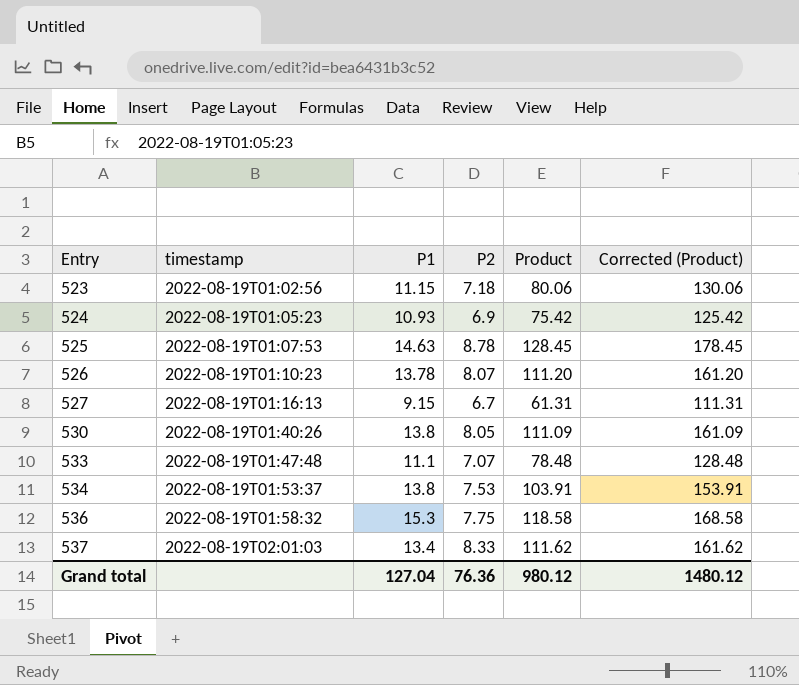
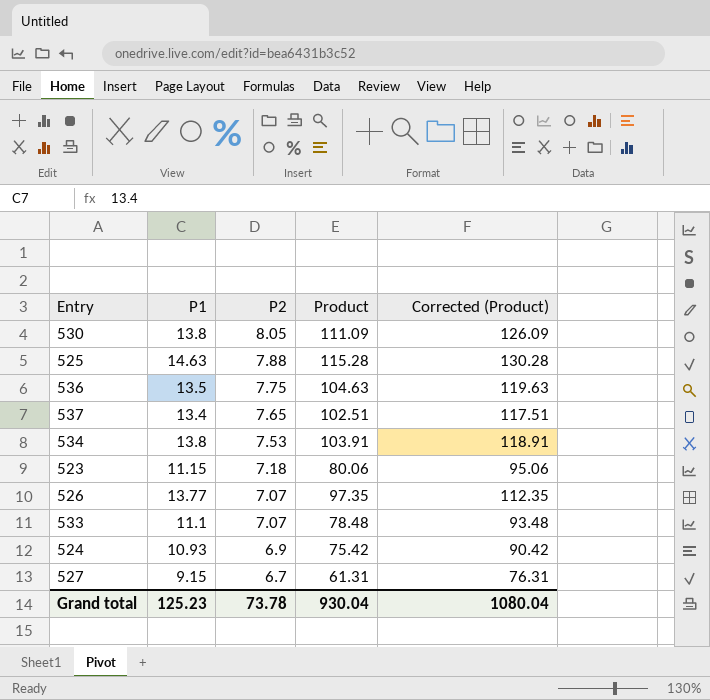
row order: Entry ascending -> P2 descending
column timestamp | position: 2 -> none
column Corrected (Product) | formula: [Product] + 50 -> [Product] + 15
525 | P2: 8.78 -> 7.88
525 | Product: 128.45 -> 115.28
536 | P1: 15.3 -> 13.5
536 | Product: 118.58 -> 104.63
537 | P2: 8.33 -> 7.65
537 | Product: 111.62 -> 102.51
526 | P1: 13.78 -> 13.77
526 | P2: 8.07 -> 7.07
526 | Product: 111.20 -> 97.35
Grand total | P1: 127.04 -> 125.23
Grand total | P2: 76.36 -> 73.78
Grand total | Product: 980.12 -> 930.04
Grand total | Corrected (Product): 1480.12 -> 1080.04

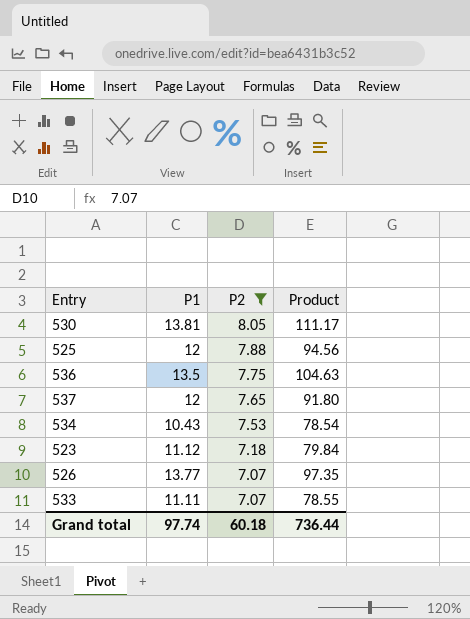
filter: none -> P2 >= 7.07
column Corrected (Product) | formula: [Product] + 15 -> none
530 | P1: 13.8 -> 13.81
530 | Product: 111.09 -> 111.17
525 | P1: 14.63 -> 12
525 | Product: 115.28 -> 94.56
537 | P1: 13.4 -> 12
537 | Product: 102.51 -> 91.80
534 | P1: 13.8 -> 10.43
534 | Product: 103.91 -> 78.54
523 | P1: 11.15 -> 11.12
523 | Product: 80.06 -> 79.84
533 | P1: 11.1 -> 11.11
533 | Product: 78.48 -> 78.55
Grand total | P1: 125.23 -> 97.74
Grand total | P2: 73.78 -> 60.18
Grand total | Product: 930.04 -> 736.44

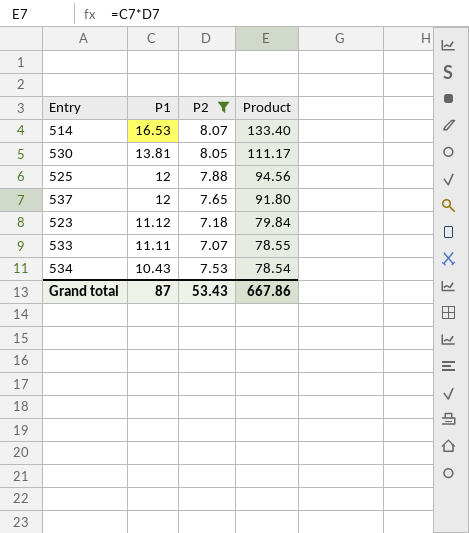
row order: P2 descending -> P1 descending
row 536: 13.5 | 7.75 | 104.63 -> none
row 526: 13.77 | 7.07 | 97.35 -> none
row 514: none -> 16.53 | 8.07 | 133.40
Grand total | P1: 97.74 -> 87
Grand total | P2: 60.18 -> 53.43
Grand total | Product: 736.44 -> 667.86

